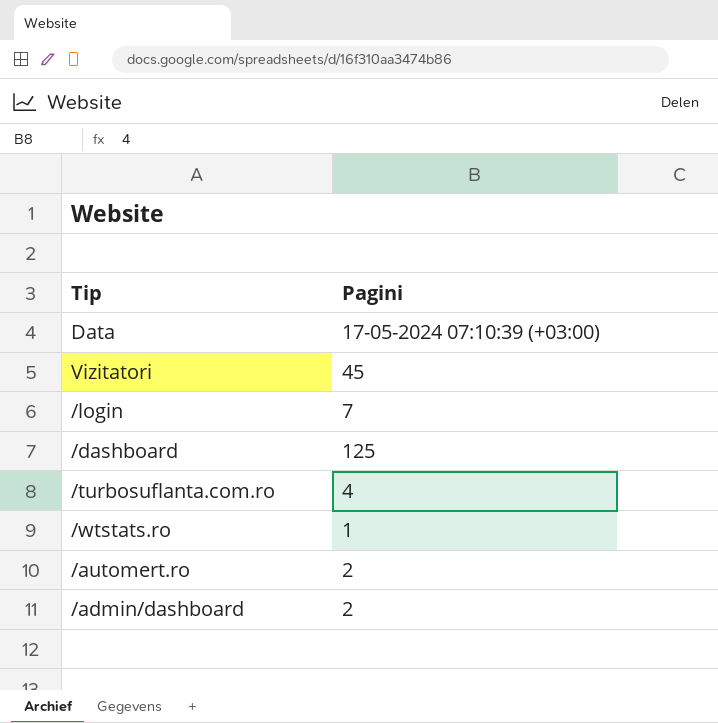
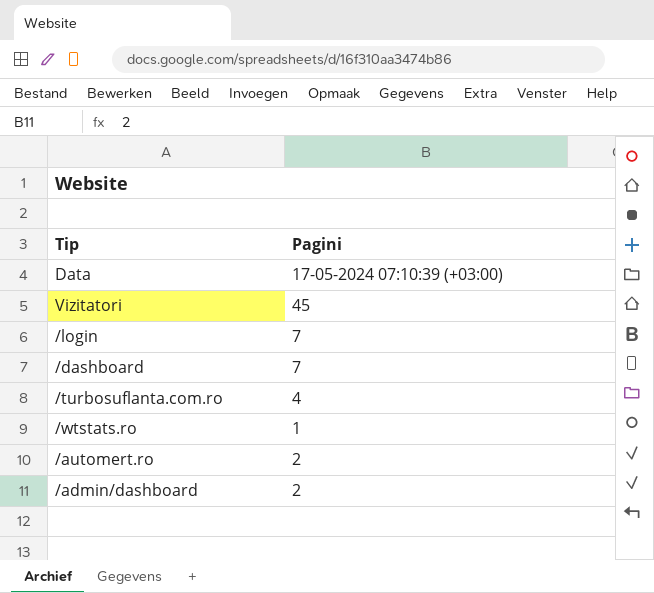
/dashboard | Pagini: 125 -> 7

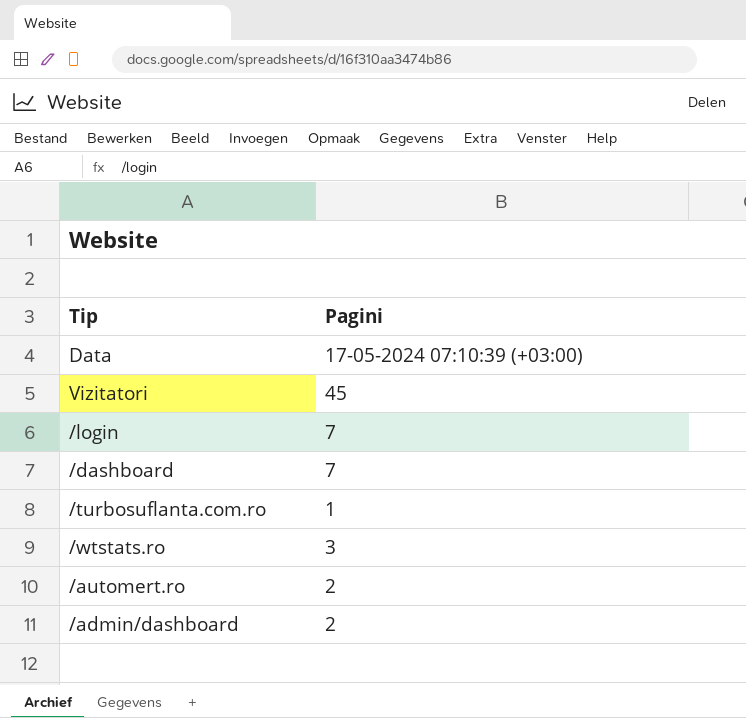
/turbosuflanta.com.ro | Pagini: 4 -> 1
/wtstats.ro | Pagini: 1 -> 3

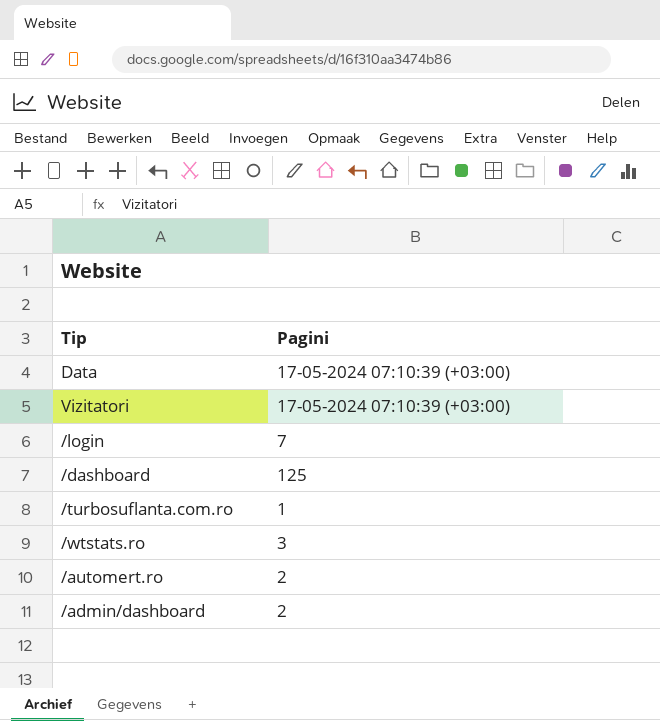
Vizitatori | Pagini: 45 -> 17-05-2024 07:10:39 (+03:00)
/dashboard | Pagini: 7 -> 125

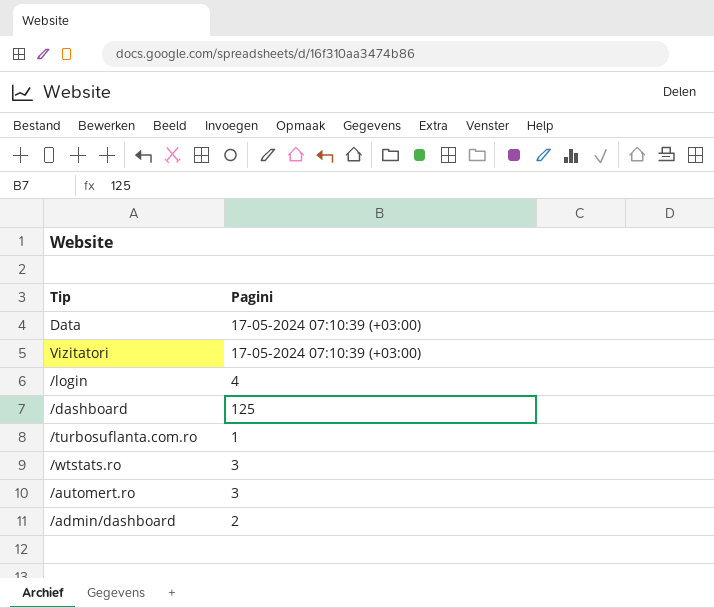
/login | Pagini: 7 -> 4
/automert.ro | Pagini: 2 -> 3

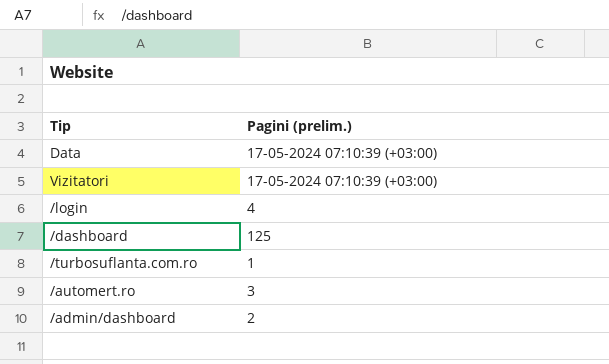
column name: Pagini -> Pagini (prelim.)
row /wtstats.ro: 3 -> none

